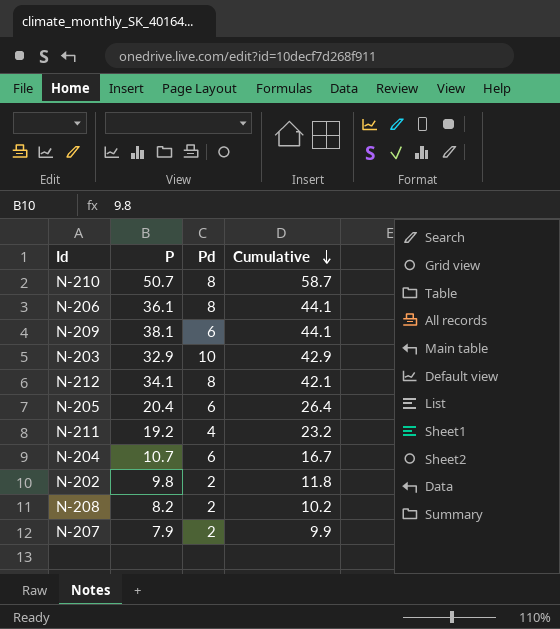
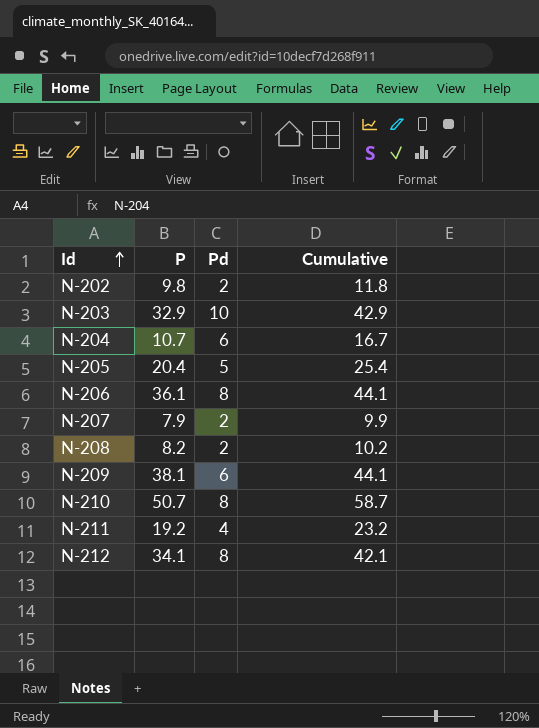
row order: Cumulative descending -> Id ascending
N-205 | Pd: 6 -> 5
N-205 | Cumulative: 26.4 -> 25.4

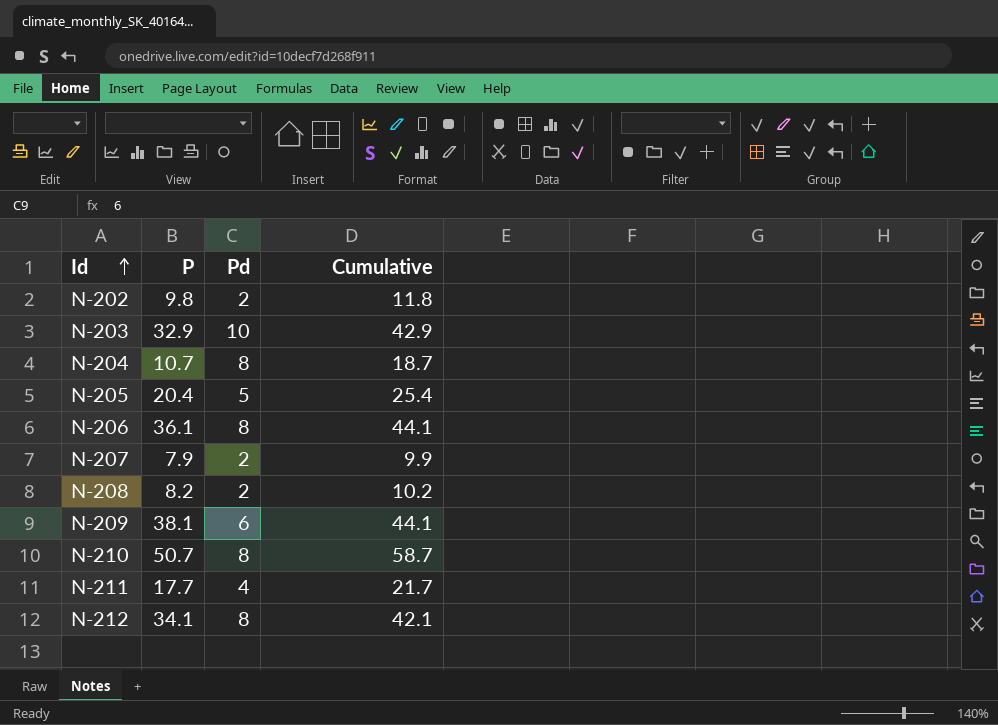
N-204 | Pd: 6 -> 8
N-204 | Cumulative: 16.7 -> 18.7
N-211 | P: 19.2 -> 17.7
N-211 | Cumulative: 23.2 -> 21.7

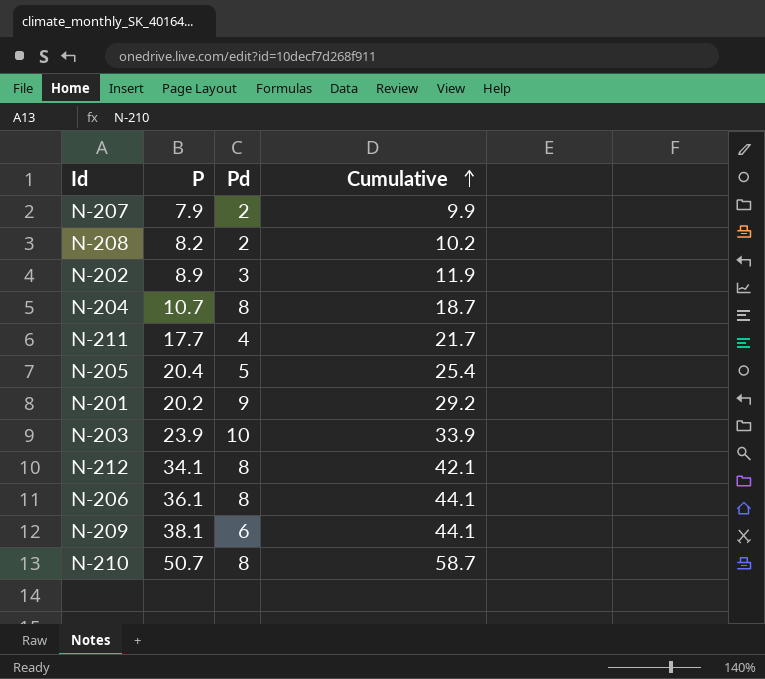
row order: Id ascending -> Cumulative ascending
N-202 | P: 9.8 -> 8.9
N-202 | Pd: 2 -> 3
N-202 | Cumulative: 11.8 -> 11.9
row N-201: none -> 20.2 | 9 | 29.2
N-203 | P: 32.9 -> 23.9
N-203 | Cumulative: 42.9 -> 33.9

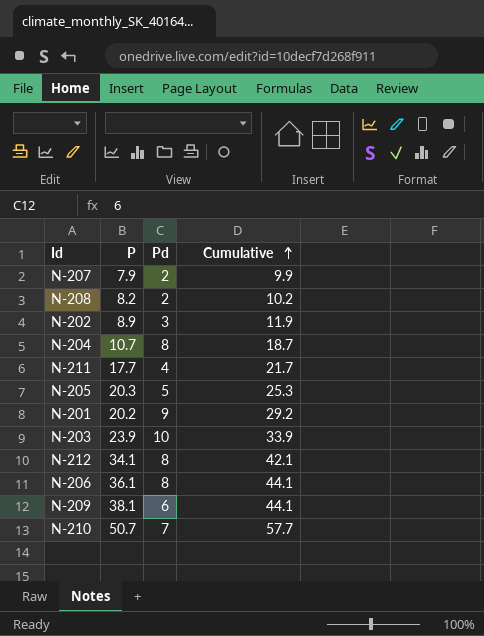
N-205 | P: 20.4 -> 20.3
N-205 | Cumulative: 25.4 -> 25.3
N-210 | Pd: 8 -> 7
N-210 | Cumulative: 58.7 -> 57.7

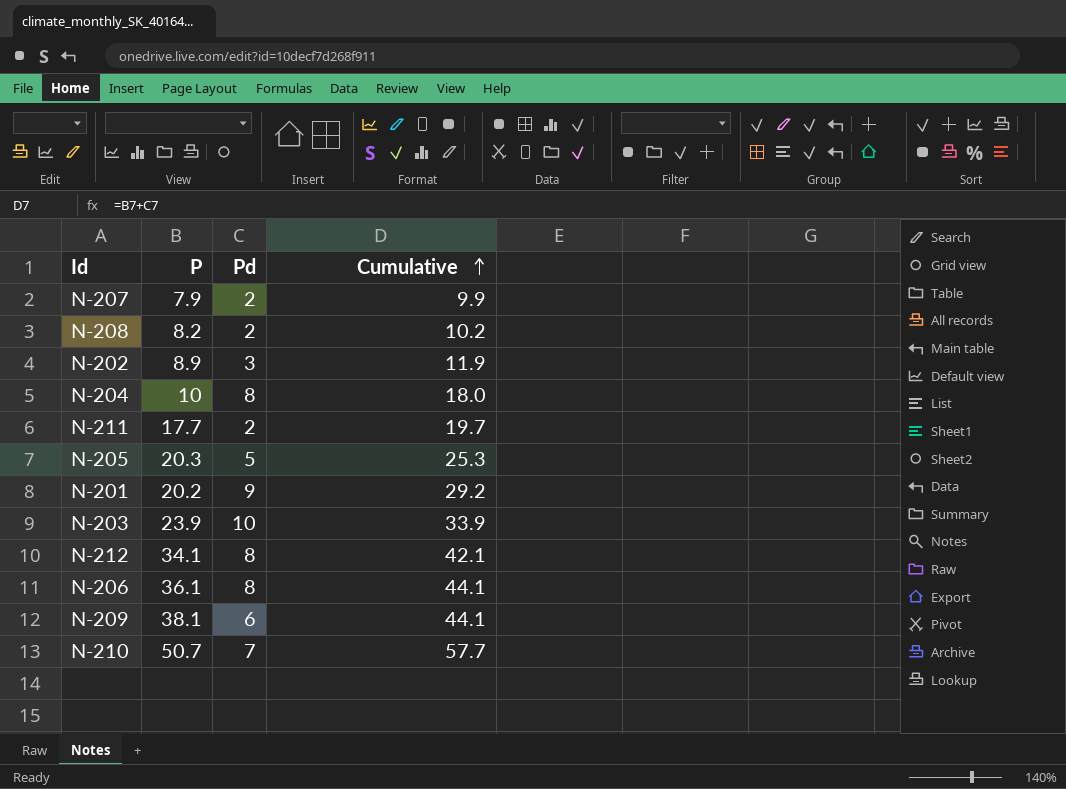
N-204 | P: 10.7 -> 10
N-204 | Cumulative: 18.7 -> 18.0
N-211 | Pd: 4 -> 2
N-211 | Cumulative: 21.7 -> 19.7

